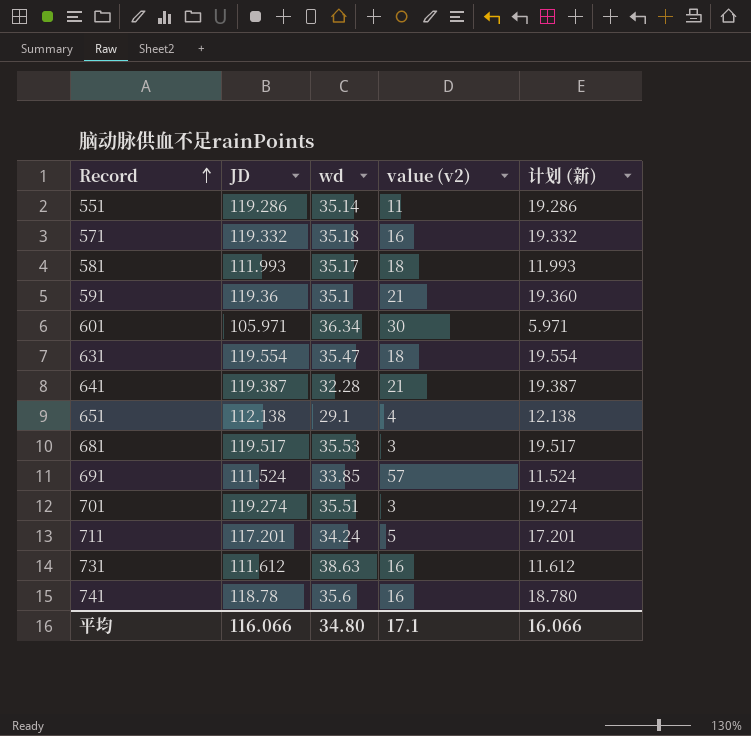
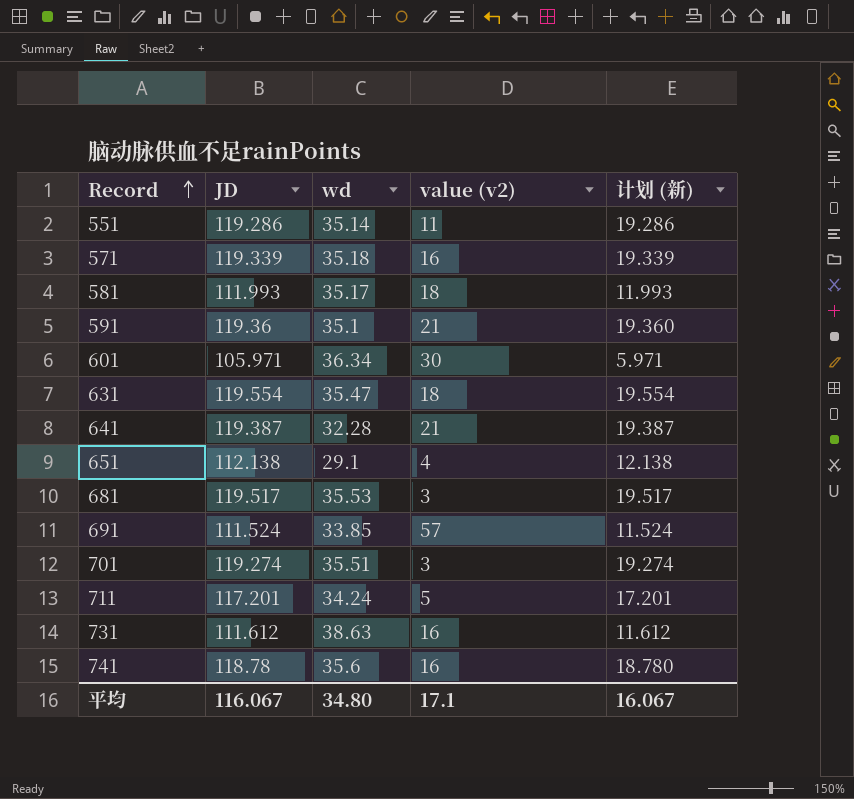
571 | JD: 119.332 -> 119.339
571 | 计划 (新): 19.332 -> 19.339
平均 | JD: 116.066 -> 116.067
平均 | 计划 (新): 16.066 -> 16.067

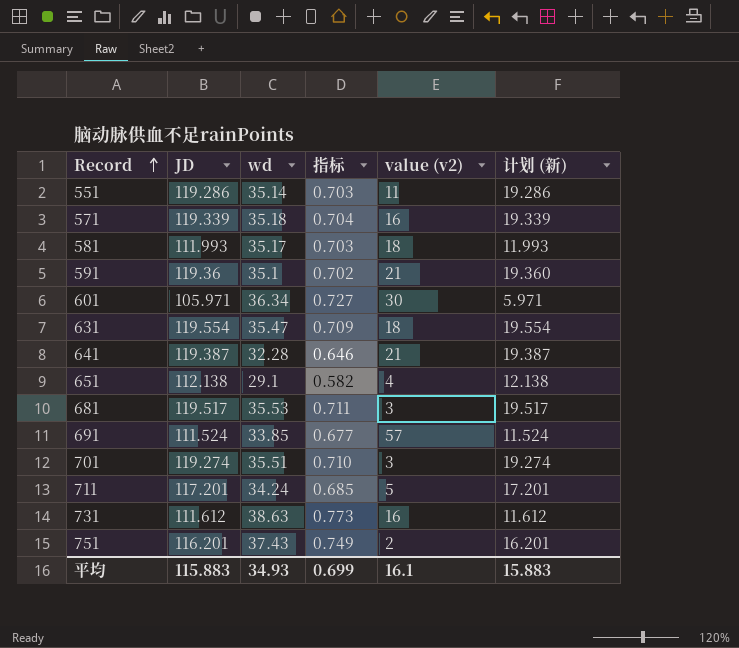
column 指标 | formula: none -> [wd] * 0.02
row 741: 118.78 | 35.6 | 16 | 18.780 -> none
row 751: none -> 116.201 | 37.43 | 0.749 | 2 | 16.201
平均 | JD: 116.067 -> 115.883
平均 | wd: 34.80 -> 34.93
平均 | value (v2): 17.1 -> 16.1
平均 | 计划 (新): 16.067 -> 15.883

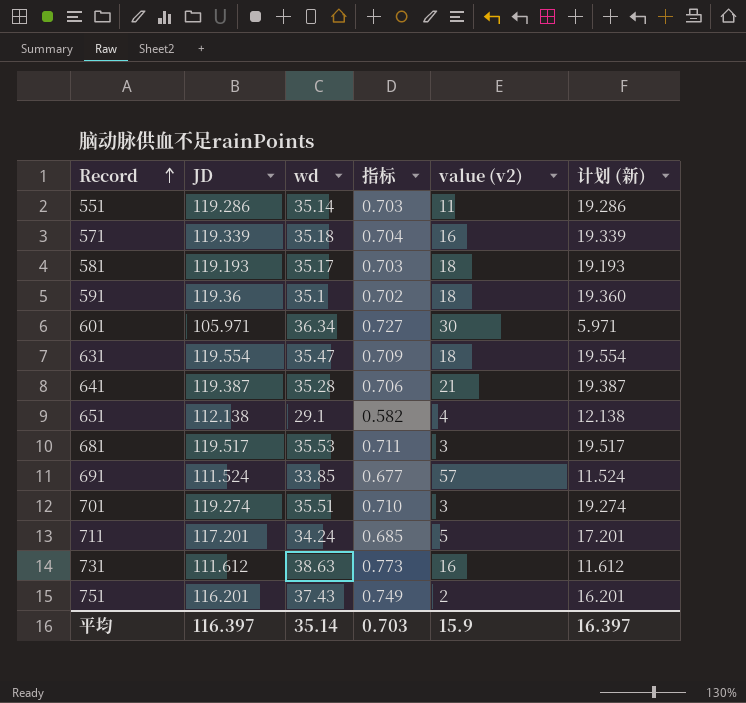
581 | JD: 111.993 -> 119.193
581 | 计划 (新): 11.993 -> 19.193
591 | value (v2): 21 -> 18
641 | wd: 32.28 -> 35.28
641 | 指标: 0.646 -> 0.706
平均 | JD: 115.883 -> 116.397
平均 | wd: 34.93 -> 35.14
平均 | 指标: 0.699 -> 0.703
平均 | value (v2): 16.1 -> 15.9
平均 | 计划 (新): 15.883 -> 16.397

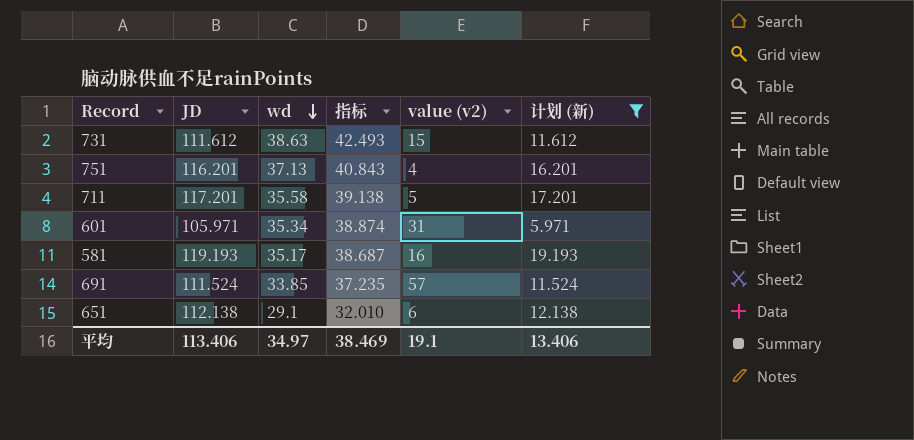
filter: none -> 计划 (新) <= 19.193
row order: Record ascending -> wd descending
column 指标 | formula: [wd] * 0.02 -> [wd] * 1.1
731 | value (v2): 16 -> 15
751 | wd: 37.43 -> 37.13
751 | value (v2): 2 -> 4
711 | wd: 34.24 -> 35.58
601 | wd: 36.34 -> 35.34
601 | value (v2): 30 -> 31
581 | value (v2): 18 -> 16
651 | value (v2): 4 -> 6
平均 | JD: 116.397 -> 113.406
平均 | wd: 35.14 -> 34.97
平均 | 指标: 0.703 -> 38.469
平均 | value (v2): 15.9 -> 19.1
平均 | 计划 (新): 16.397 -> 13.406

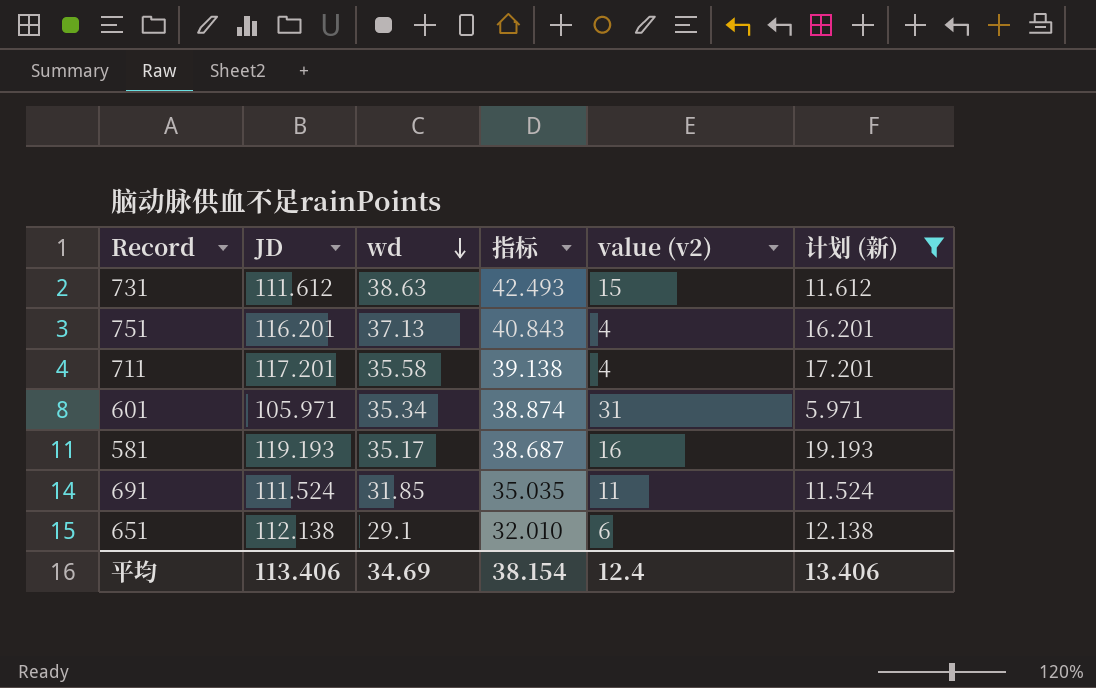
711 | value (v2): 5 -> 4
691 | wd: 33.85 -> 31.85
691 | 指标: 37.235 -> 35.035
691 | value (v2): 57 -> 11
平均 | wd: 34.97 -> 34.69
平均 | 指标: 38.469 -> 38.154
平均 | value (v2): 19.1 -> 12.4

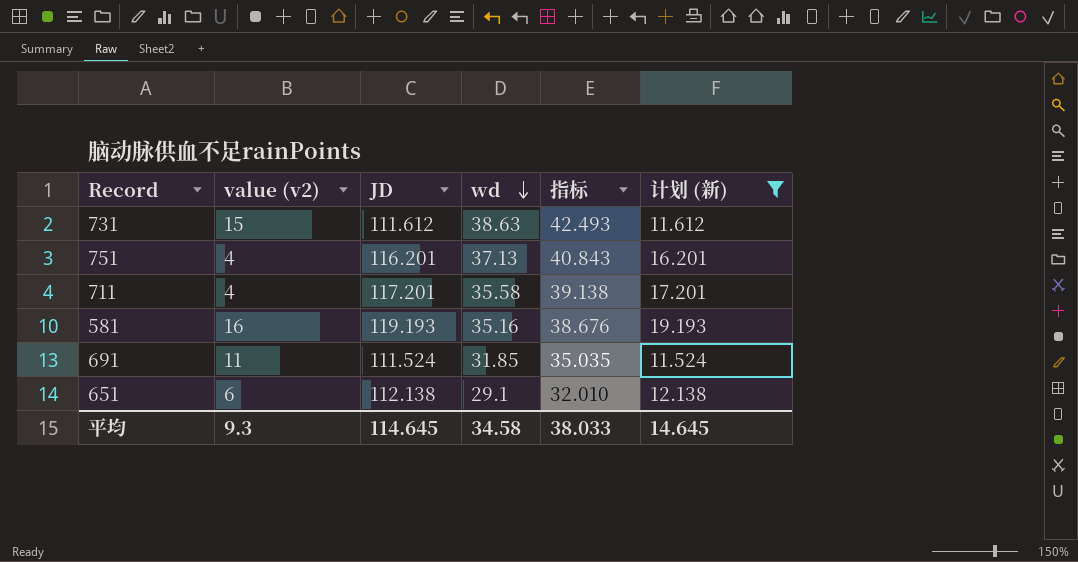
column value (v2) | position: 5 -> 2
row 601: 105.971 | 35.34 | 38.874 | 31 | 5.971 -> none
581 | wd: 35.17 -> 35.16
581 | 指标: 38.687 -> 38.676
平均 | value (v2): 12.4 -> 9.3
平均 | JD: 113.406 -> 114.645
平均 | wd: 34.69 -> 34.58
平均 | 指标: 38.154 -> 38.033
平均 | 计划 (新): 13.406 -> 14.645

